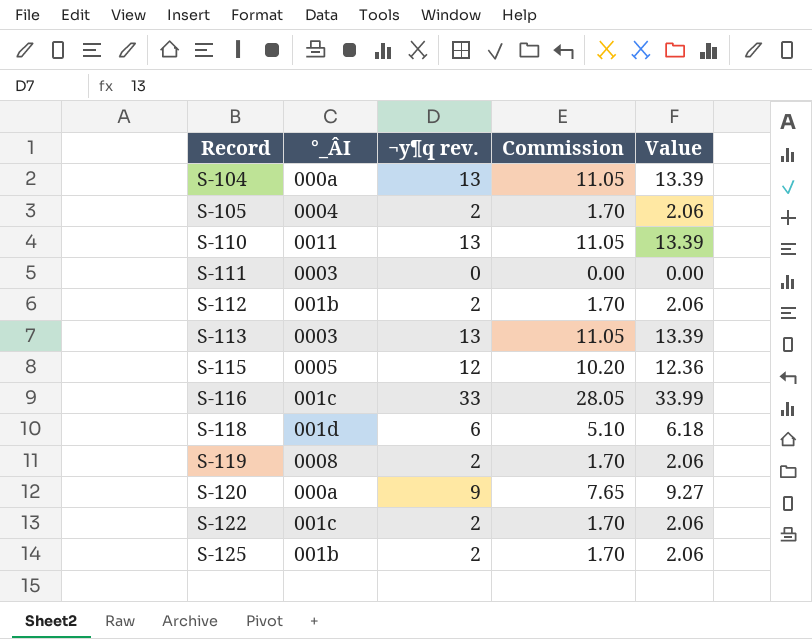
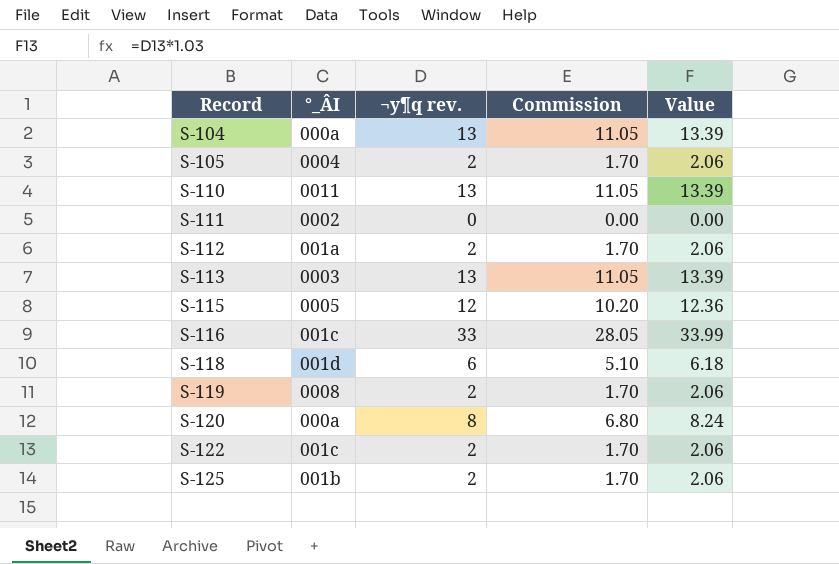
S-111 | °_ÂI: 0003 -> 0002
S-112 | °_ÂI: 001b -> 001a
S-120 | ¬y¶q rev.: 9 -> 8
S-120 | Commission: 7.65 -> 6.80
S-120 | Value: 9.27 -> 8.24

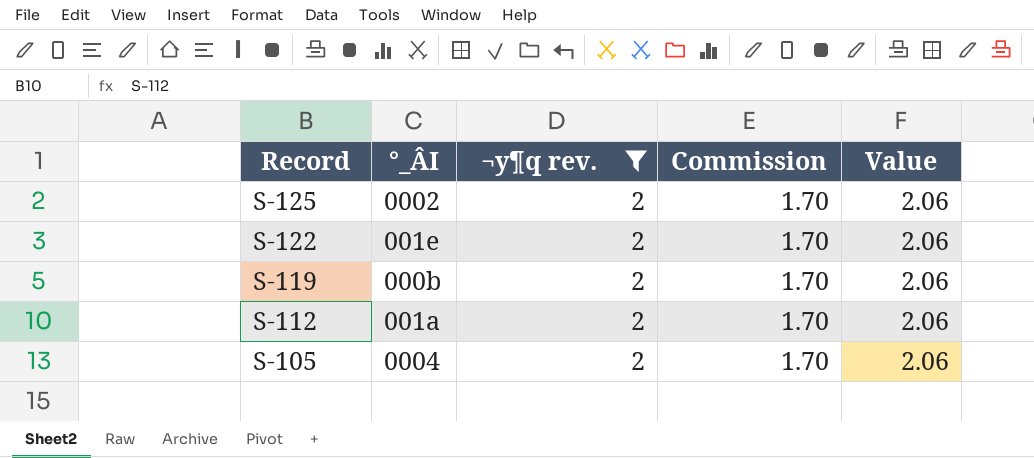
filter: none -> ¬y¶q rev. = 2
row order: Record ascending -> Record descending
S-125 | °_ÂI: 001b -> 0002
S-122 | °_ÂI: 001c -> 001e
S-119 | °_ÂI: 0008 -> 000b

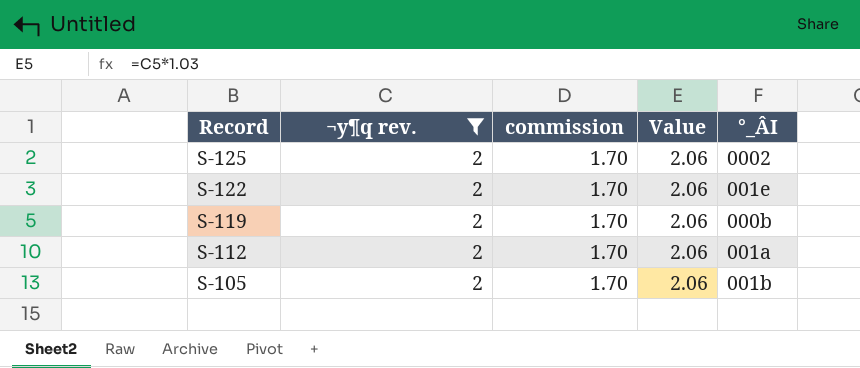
column name: Commission -> commission
column °_ÂI | position: 2 -> 5
S-105 | °_ÂI: 0004 -> 001b

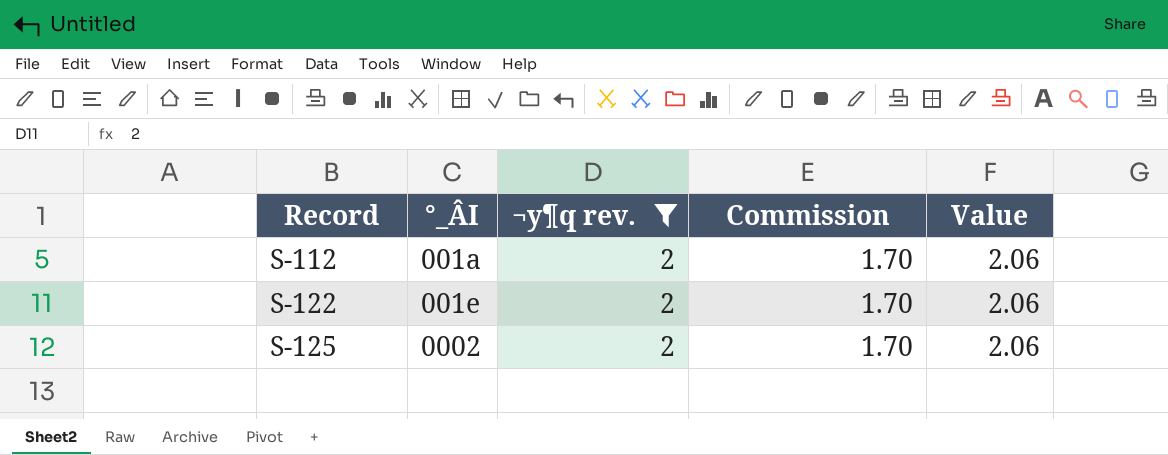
row order: Record descending -> Record ascending
column °_ÂI | position: 5 -> 2
column name: commission -> Commission
row S-119: 2 | 1.70 | 2.06 | 000b -> none
row S-105: 2 | 1.70 | 2.06 | 001b -> none

